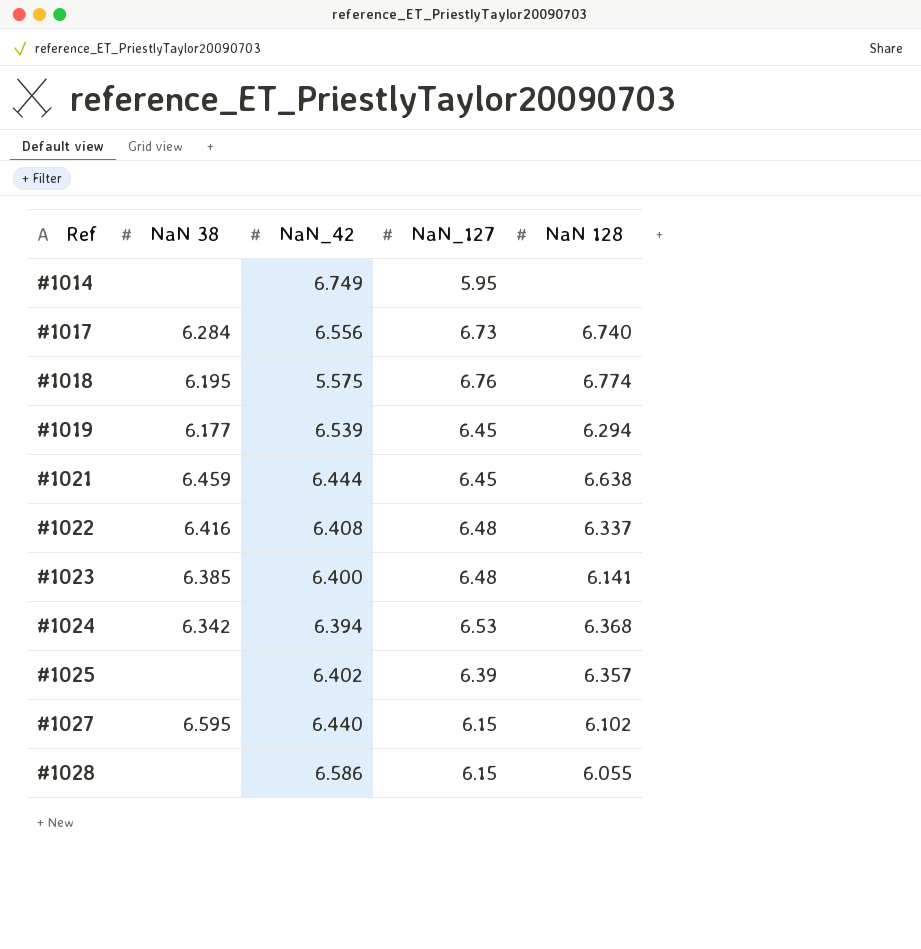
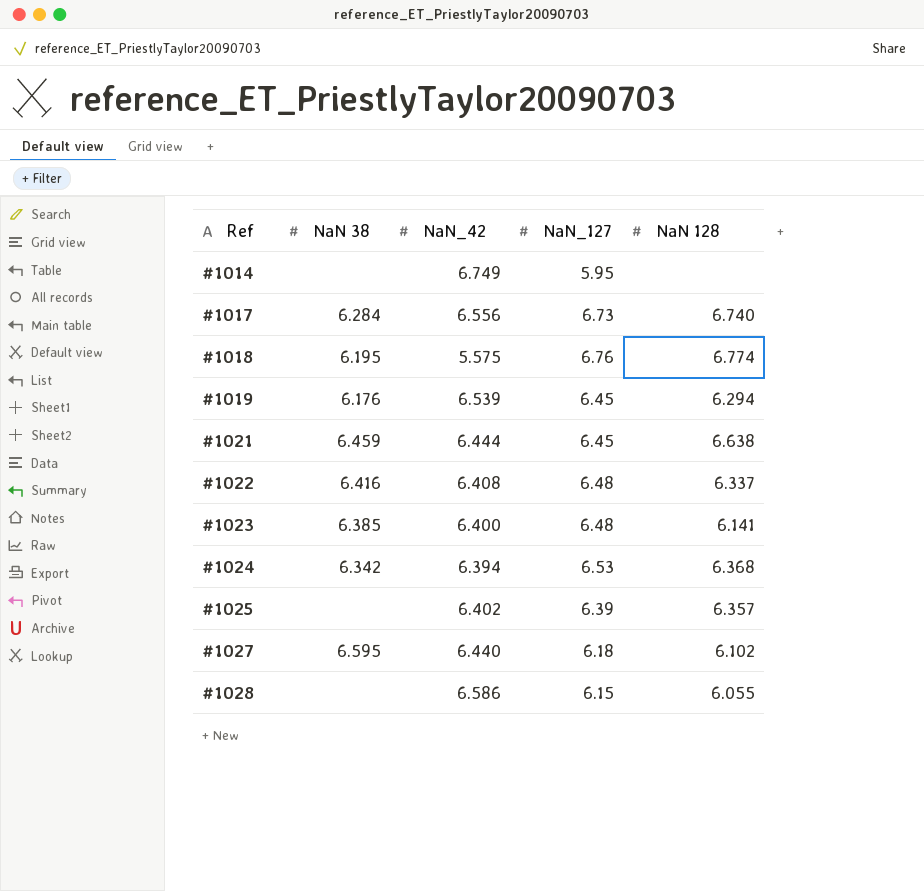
#1019 | NaN 38: 6.177 -> 6.176
#1027 | NaN_127: 6.15 -> 6.18

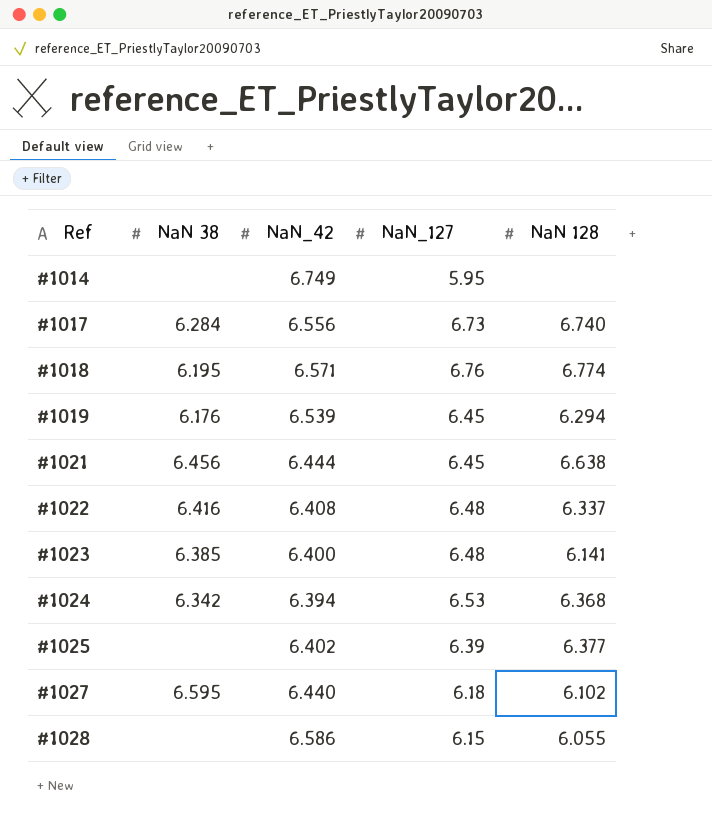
#1018 | NaN_42: 5.575 -> 6.571
#1021 | NaN 38: 6.459 -> 6.456
#1025 | NaN 128: 6.357 -> 6.377

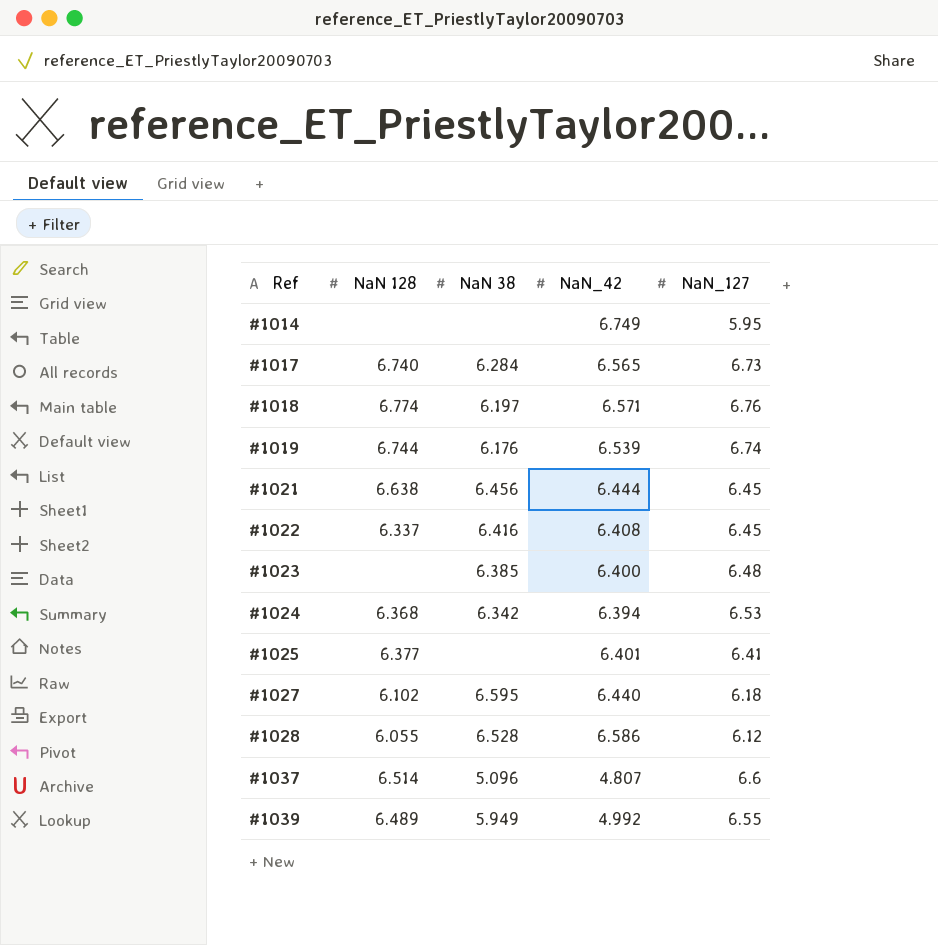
column NaN 128 | position: 5 -> 2
#1017 | NaN_42: 6.556 -> 6.565
#1018 | NaN 38: 6.195 -> 6.197
#1019 | NaN 128: 6.294 -> 6.744
#1019 | NaN_127: 6.45 -> 6.74
#1022 | NaN_127: 6.48 -> 6.45
#1023 | NaN 128: 6.141 -> none
#1025 | NaN_42: 6.402 -> 6.401
#1025 | NaN_127: 6.39 -> 6.41
#1028 | NaN 38: none -> 6.528
#1028 | NaN_127: 6.15 -> 6.12
row #1037: none -> 6.514 | 5.096 | 4.807 | 6.6
row #1039: none -> 6.489 | 5.949 | 4.992 | 6.55

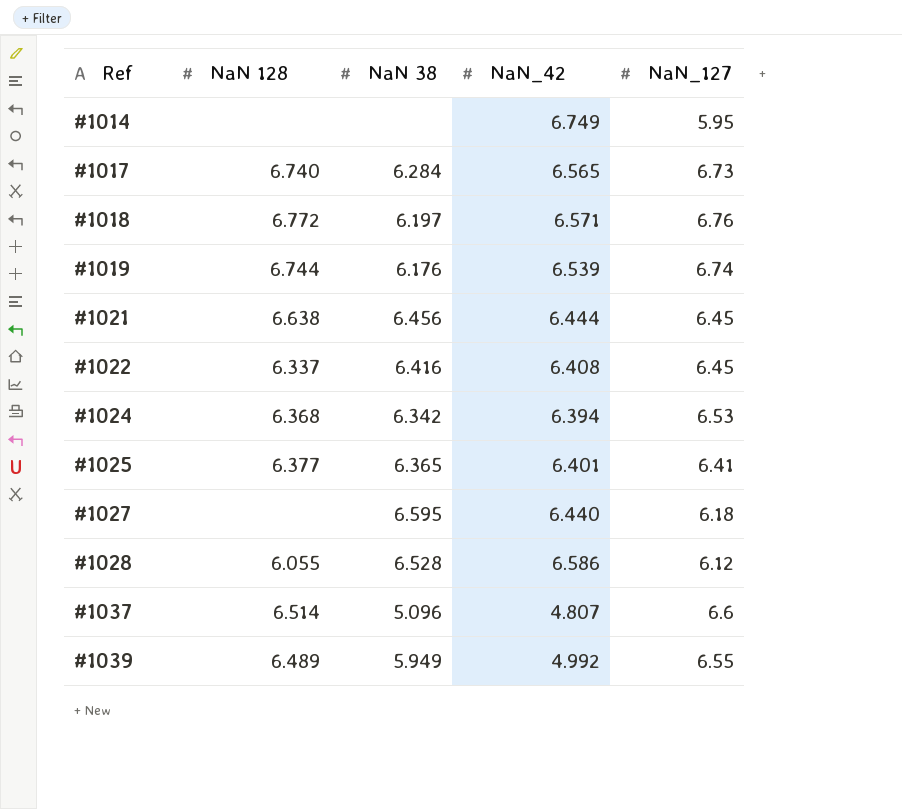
row #1023: none | 6.385 | 6.400 | 6.48 -> none
#1018 | NaN 128: 6.774 -> 6.772
#1025 | NaN 38: none -> 6.365
#1027 | NaN 128: 6.102 -> none

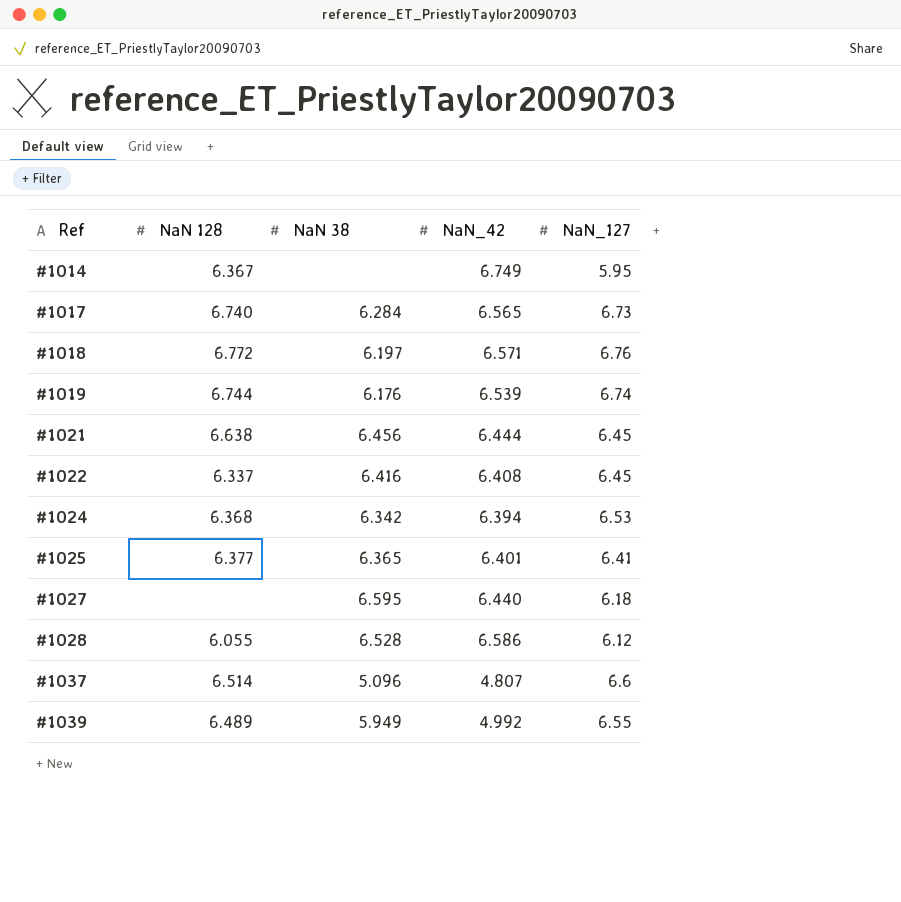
#1014 | NaN 128: none -> 6.367

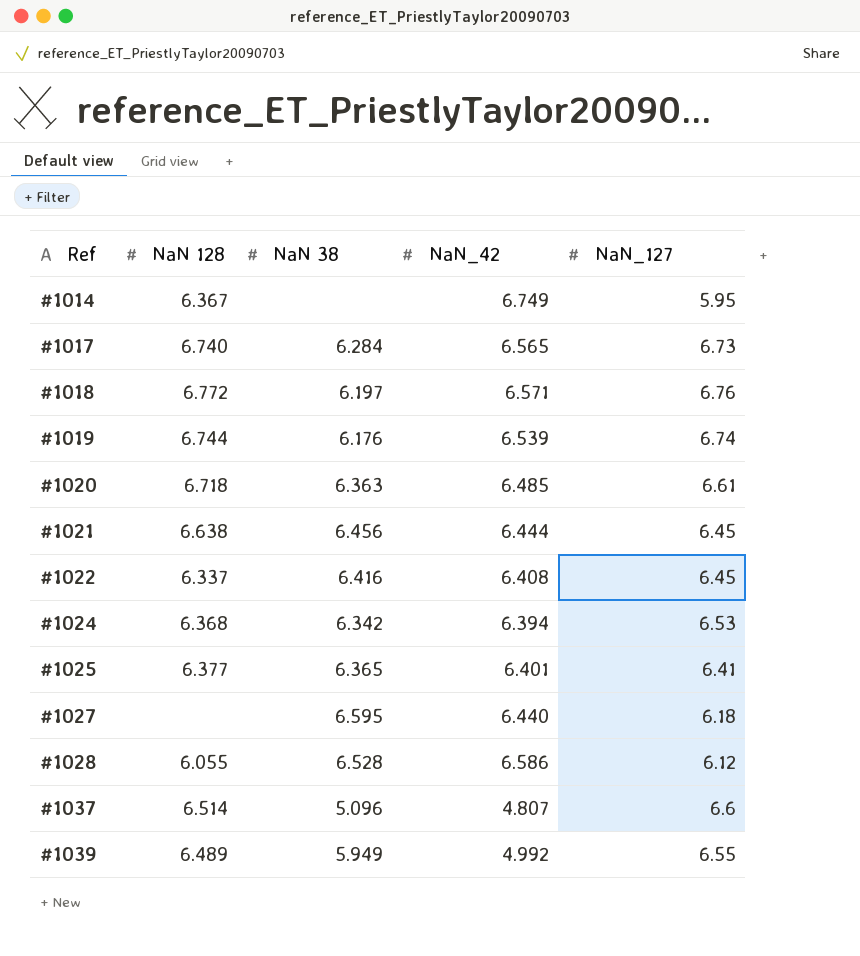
row #1020: none -> 6.718 | 6.363 | 6.485 | 6.61

